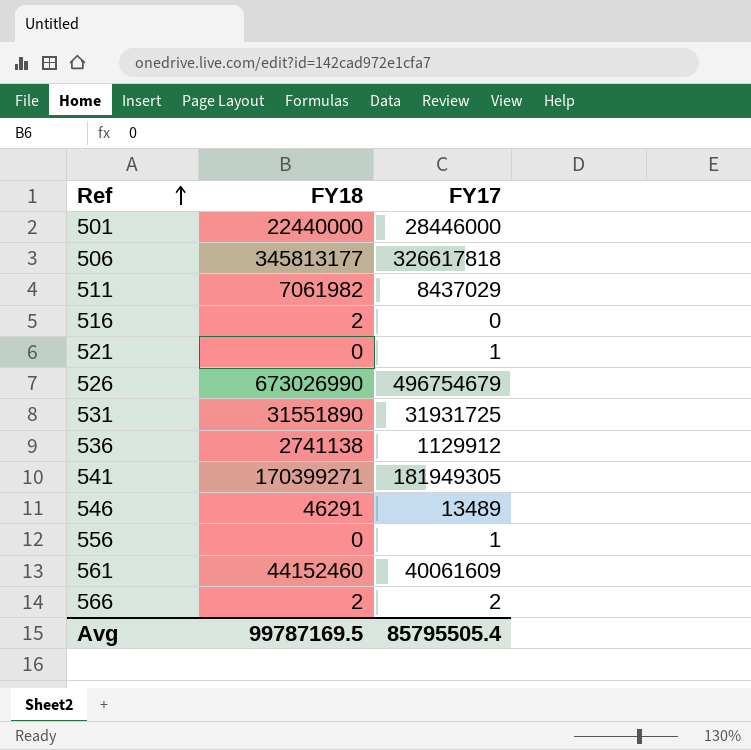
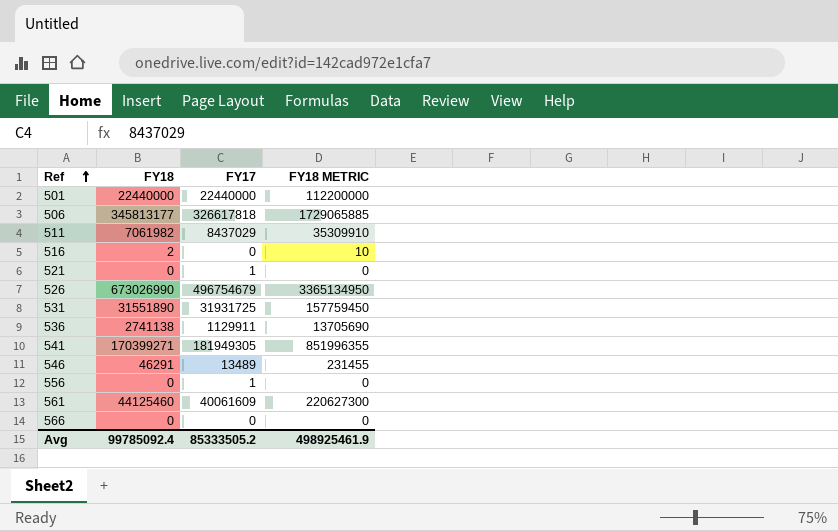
column FY18 METRIC | formula: none -> [FY18] * 5
501 | FY17: 28446000 -> 22440000
536 | FY17: 1129912 -> 1129911
561 | FY18: 44152460 -> 44125460
566 | FY18: 2 -> 0
566 | FY17: 2 -> 0
Avg | FY18: 99787169.5 -> 99785092.4
Avg | FY17: 85795505.4 -> 85333505.2

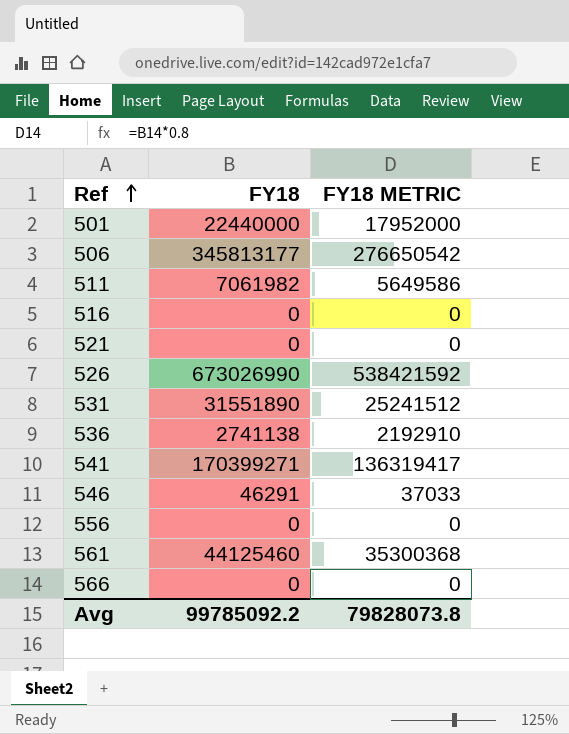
column FY17 | position: 3 -> none
column FY18 METRIC | formula: [FY18] * 5 -> [FY18] * 0.8
516 | FY18: 2 -> 0
Avg | FY18: 99785092.4 -> 99785092.2
Avg | FY18 METRIC: 498925461.9 -> 79828073.8

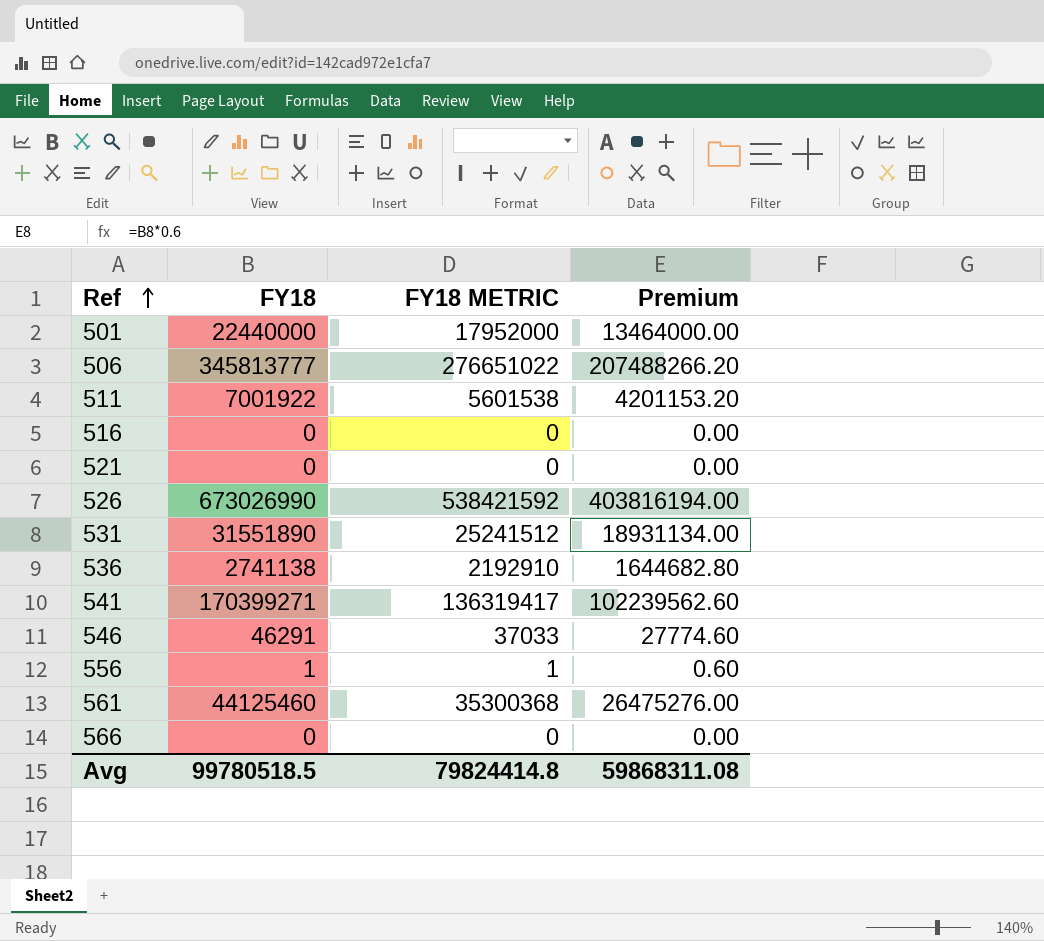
column Premium | formula: none -> [FY18] * 0.6
506 | FY18: 345813177 -> 345813777
506 | FY18 METRIC: 276650542 -> 276651022
511 | FY18: 7061982 -> 7001922
511 | FY18 METRIC: 5649586 -> 5601538
556 | FY18: 0 -> 1
556 | FY18 METRIC: 0 -> 1
Avg | FY18: 99785092.2 -> 99780518.5
Avg | FY18 METRIC: 79828073.8 -> 79824414.8

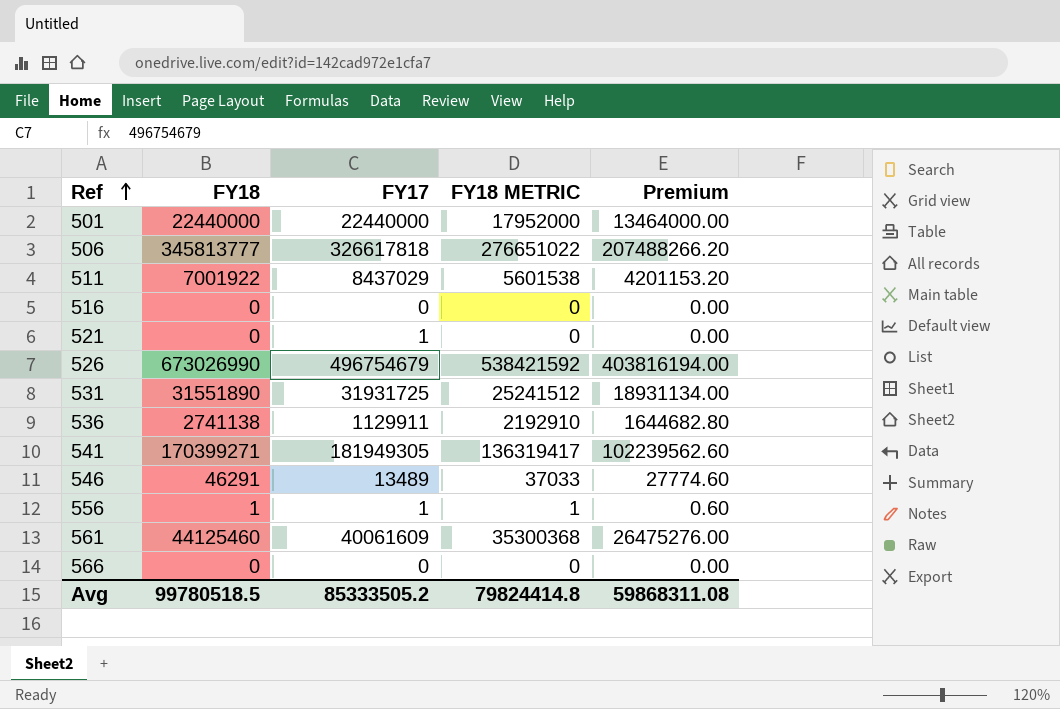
column FY17 | position: none -> 3

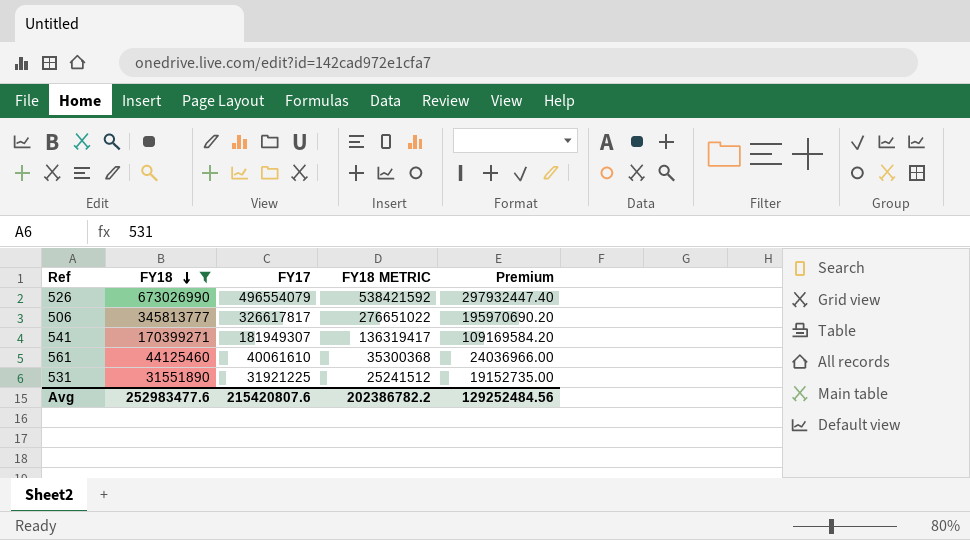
filter: none -> FY18 >= 31551890
row order: Ref ascending -> FY18 descending
column Premium | formula: [FY18] * 0.6 -> [FY17] * 0.6
526 | FY17: 496754679 -> 496554079
506 | FY17: 326617818 -> 326617817
541 | FY17: 181949305 -> 181949307
561 | FY17: 40061609 -> 40061610
531 | FY17: 31931725 -> 31921225
Avg | FY18: 99780518.5 -> 252983477.6
Avg | FY17: 85333505.2 -> 215420807.6
Avg | FY18 METRIC: 79824414.8 -> 202386782.2
Avg | Premium: 59868311.08 -> 129252484.56

